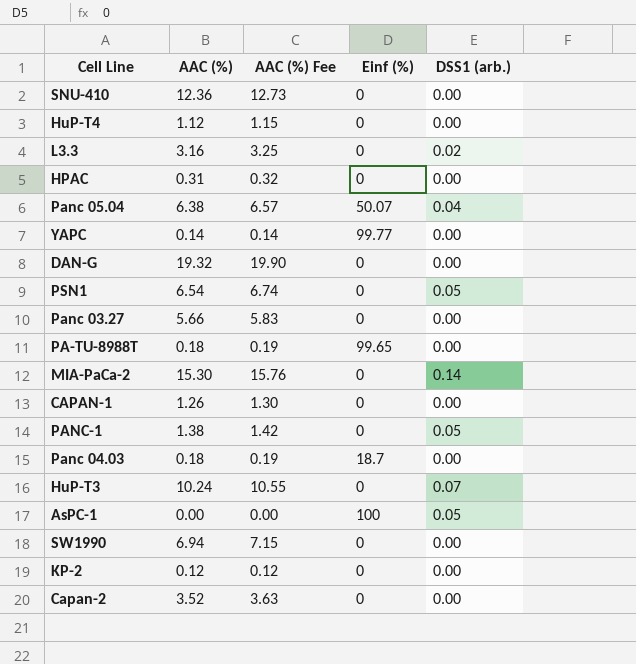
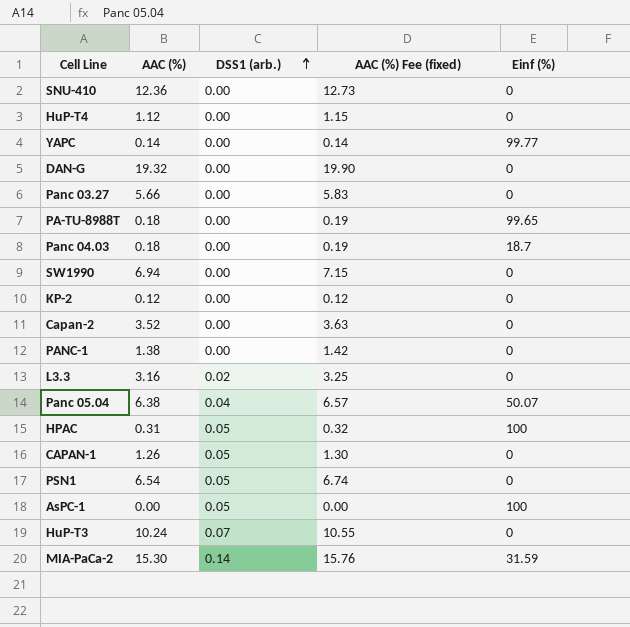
row order: none -> DSS1 (arb.) ascending
column DSS1 (arb.) | position: 5 -> 3
column name: AAC (%) Fee -> AAC (%) Fee (fixed)
PANC-1 | DSS1 (arb.): 0.05 -> 0.00
HPAC | DSS1 (arb.): 0.00 -> 0.05
HPAC | Einf (%): 0 -> 100
CAPAN-1 | DSS1 (arb.): 0.00 -> 0.05
MIA-PaCa-2 | Einf (%): 0 -> 31.59

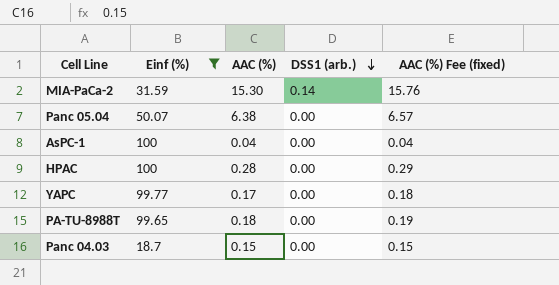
filter: none -> Einf (%) != 0
row order: DSS1 (arb.) ascending -> DSS1 (arb.) descending
column Einf (%) | position: 5 -> 2
Panc 05.04 | DSS1 (arb.): 0.04 -> 0.00
AsPC-1 | AAC (%): 0.00 -> 0.04
AsPC-1 | DSS1 (arb.): 0.05 -> 0.00
AsPC-1 | AAC (%) Fee (fixed): 0.00 -> 0.04
HPAC | AAC (%): 0.31 -> 0.28
HPAC | DSS1 (arb.): 0.05 -> 0.00
HPAC | AAC (%) Fee (fixed): 0.32 -> 0.29
YAPC | AAC (%): 0.14 -> 0.17
YAPC | AAC (%) Fee (fixed): 0.14 -> 0.18
Panc 04.03 | AAC (%): 0.18 -> 0.15
Panc 04.03 | AAC (%) Fee (fixed): 0.19 -> 0.15

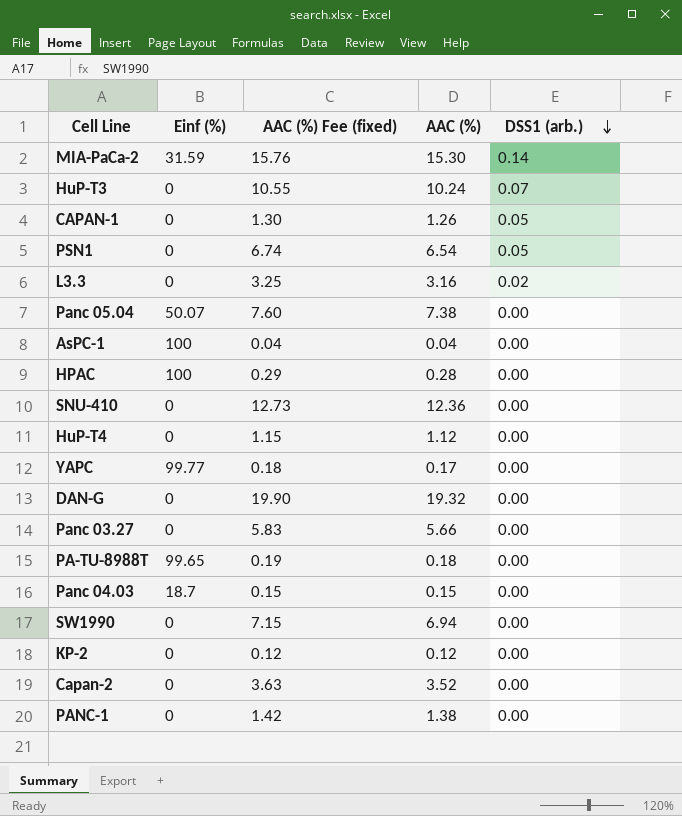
filter: Einf (%) != 0 -> none
column AAC (%) Fee (fixed) | position: 5 -> 3
Panc 05.04 | AAC (%) Fee (fixed): 6.57 -> 7.60
Panc 05.04 | AAC (%): 6.38 -> 7.38

